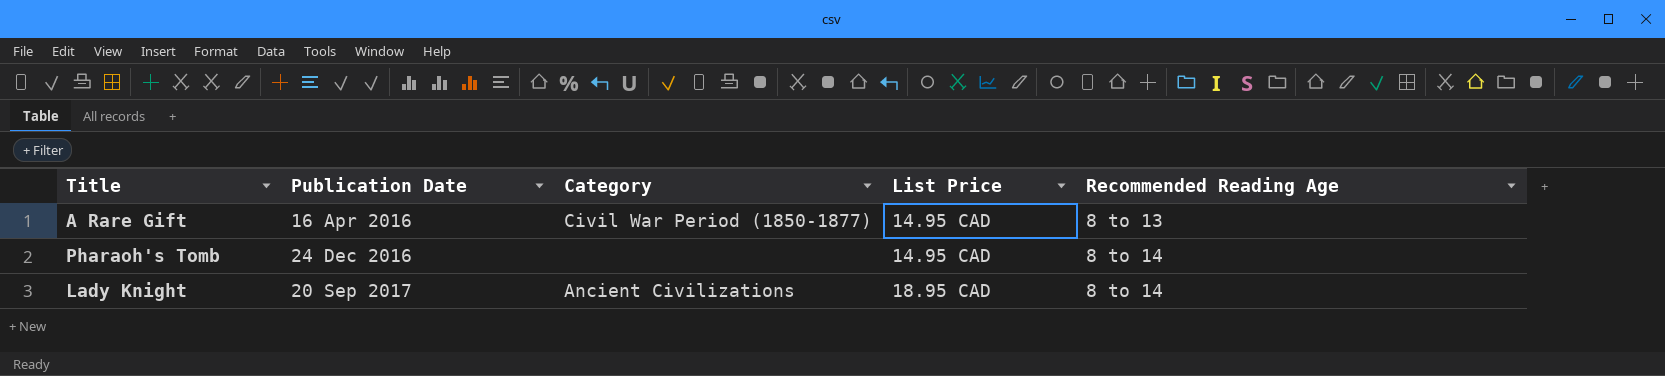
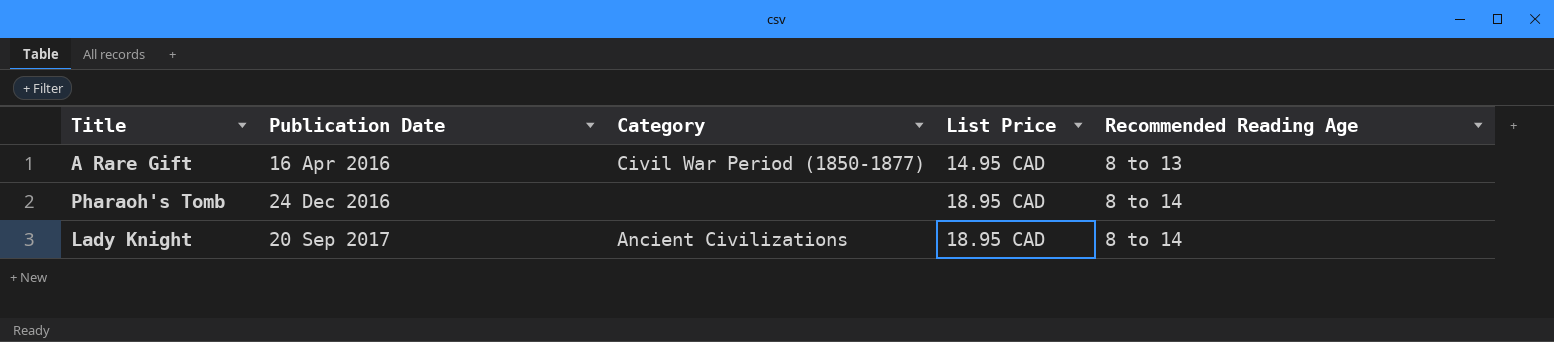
Pharaoh's Tomb | List Price: 14.95 CAD -> 18.95 CAD

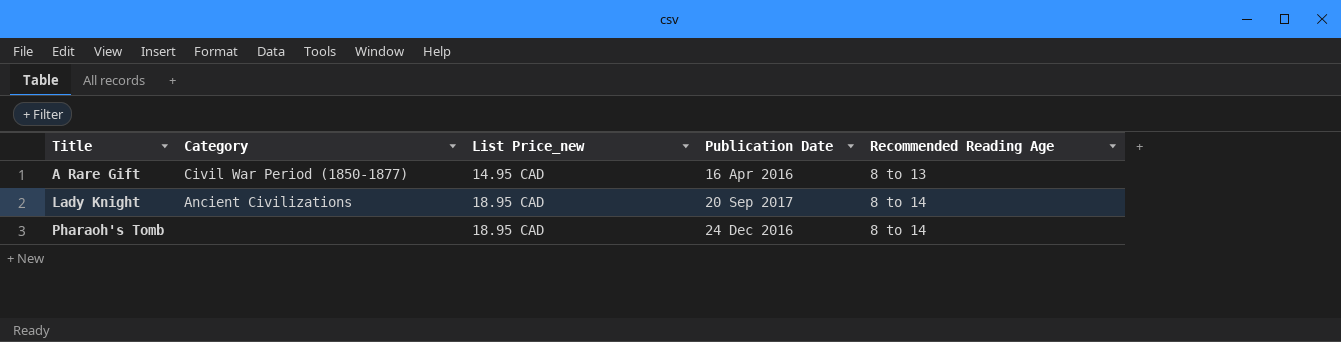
row order: Publication Date ascending -> Title ascending
column name: List Price -> List Price_new
column Publication Date | position: 2 -> 4

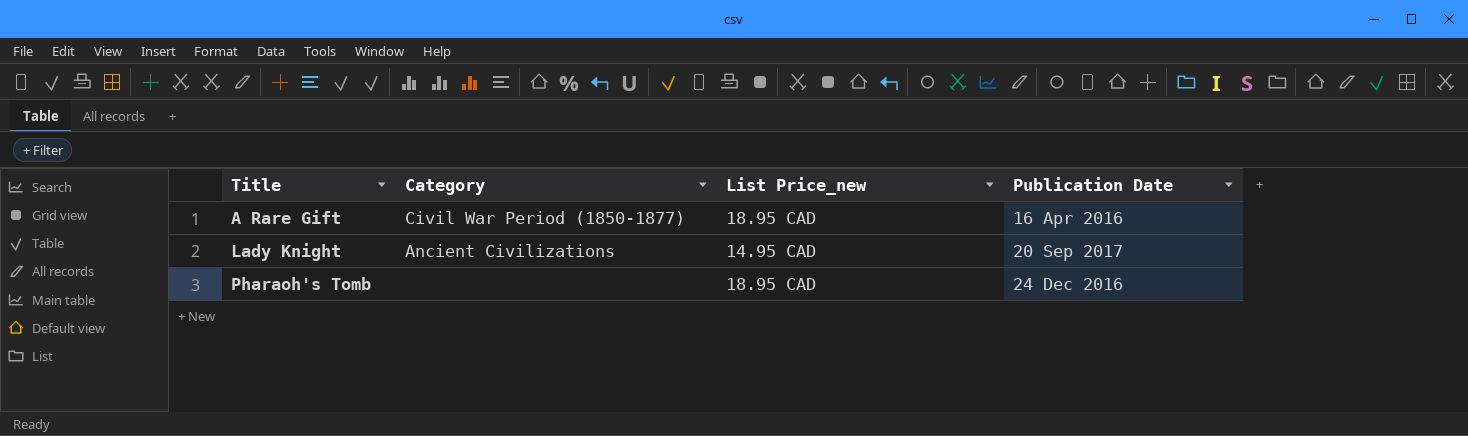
column Recommended Reading Age | position: 5 -> none
A Rare Gift | List Price_new: 14.95 CAD -> 18.95 CAD
Lady Knight | List Price_new: 18.95 CAD -> 14.95 CAD

